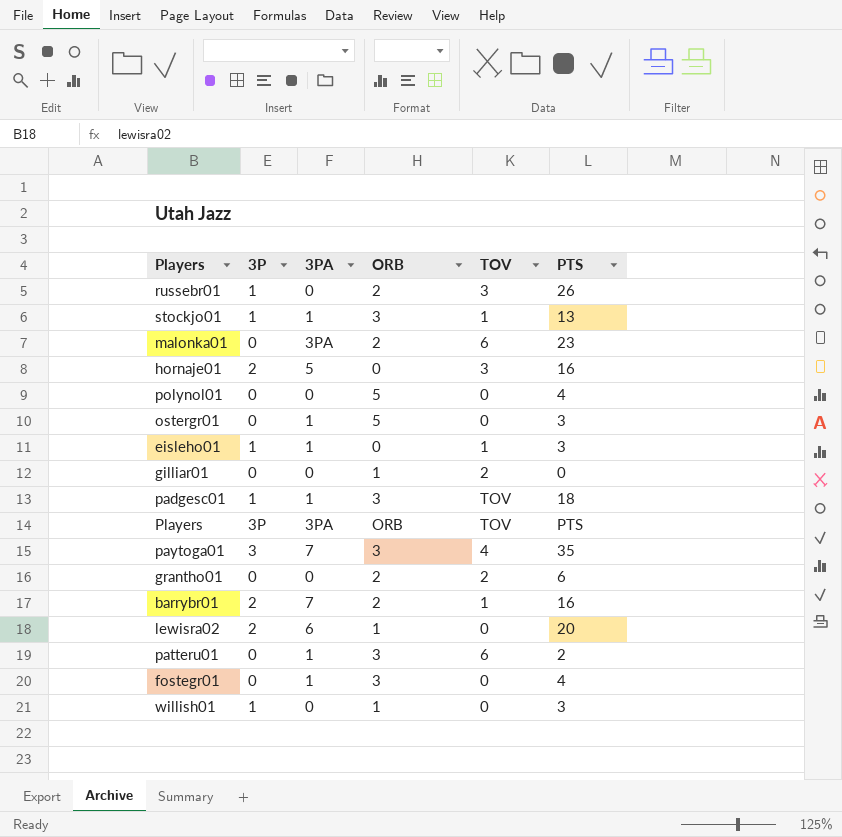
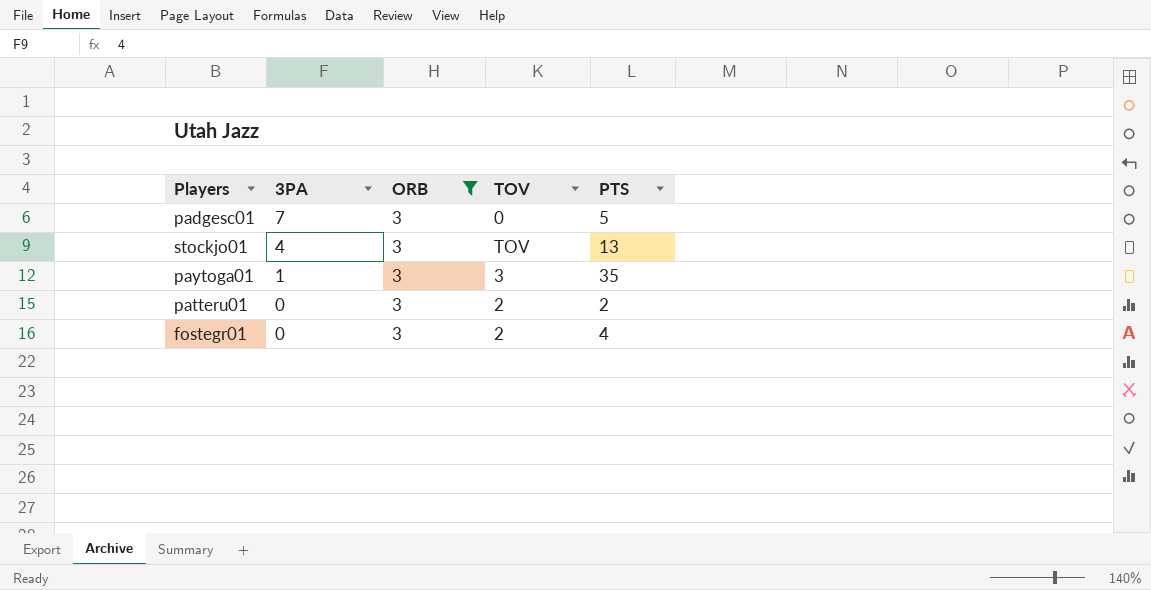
filter: none -> ORB = 3
row order: none -> 3PA descending
column 3P | position: 2 -> none
padgesc01 | 3PA: 1 -> 7
padgesc01 | TOV: TOV -> 0
padgesc01 | PTS: 18 -> 5
stockjo01 | 3PA: 1 -> 4
stockjo01 | TOV: 1 -> TOV
paytoga01 | 3PA: 7 -> 1
paytoga01 | TOV: 4 -> 3
patteru01 | 3PA: 1 -> 0
patteru01 | TOV: 6 -> 2
fostegr01 | 3PA: 1 -> 0
fostegr01 | TOV: 0 -> 2

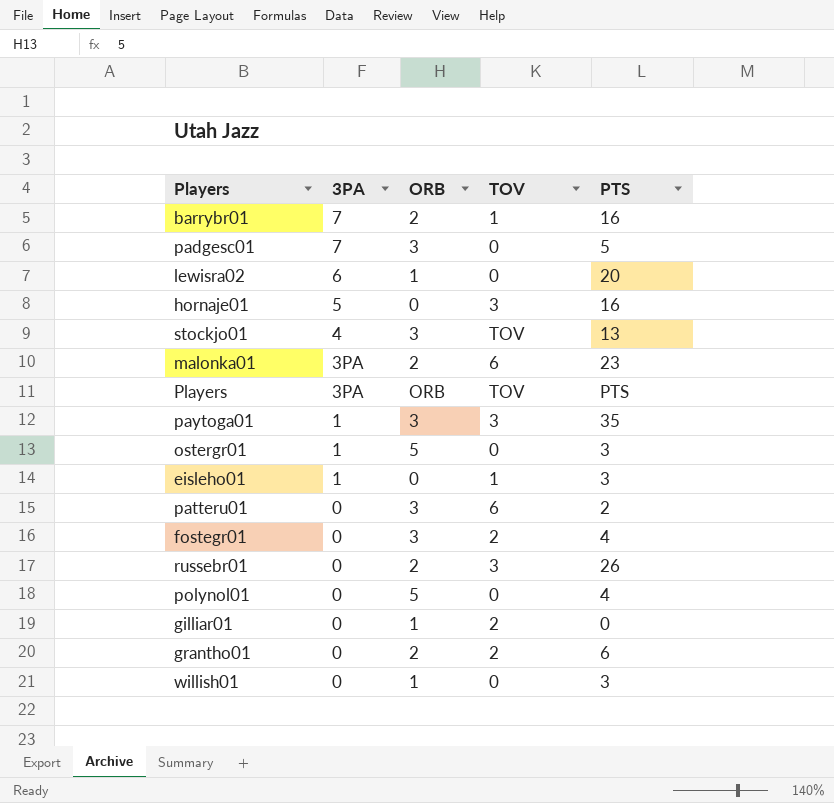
filter: ORB = 3 -> none
patteru01 | TOV: 2 -> 6

